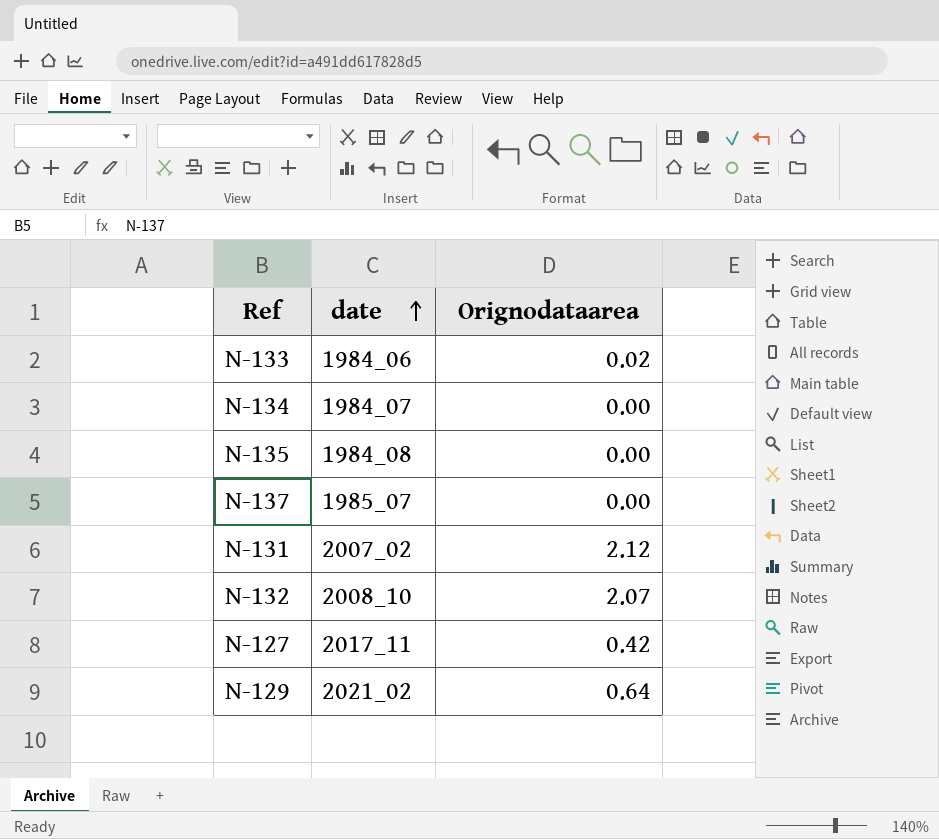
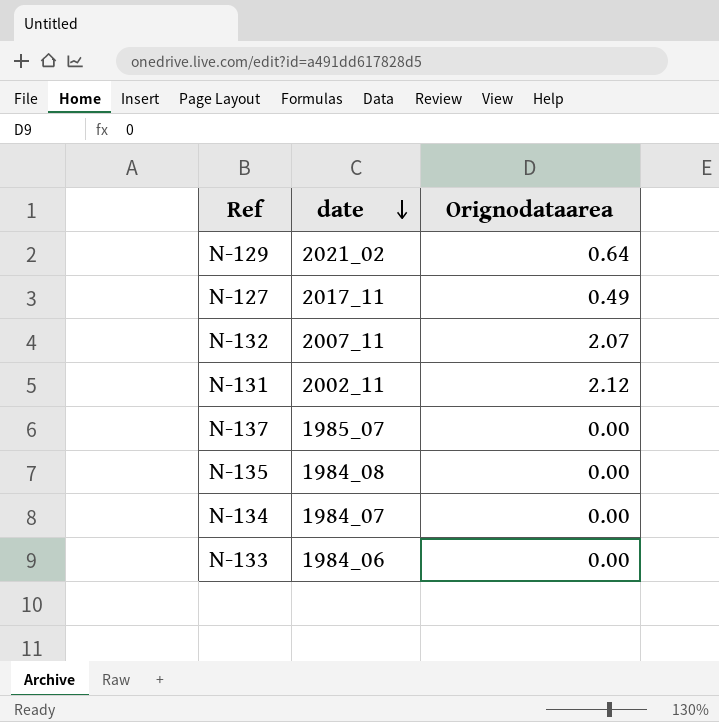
row order: date ascending -> date descending
N-127 | Orignodataarea: 0.42 -> 0.49
N-132 | date: 2008_10 -> 2007_11
N-131 | date: 2007_02 -> 2002_11
N-133 | Orignodataarea: 0.02 -> 0.00

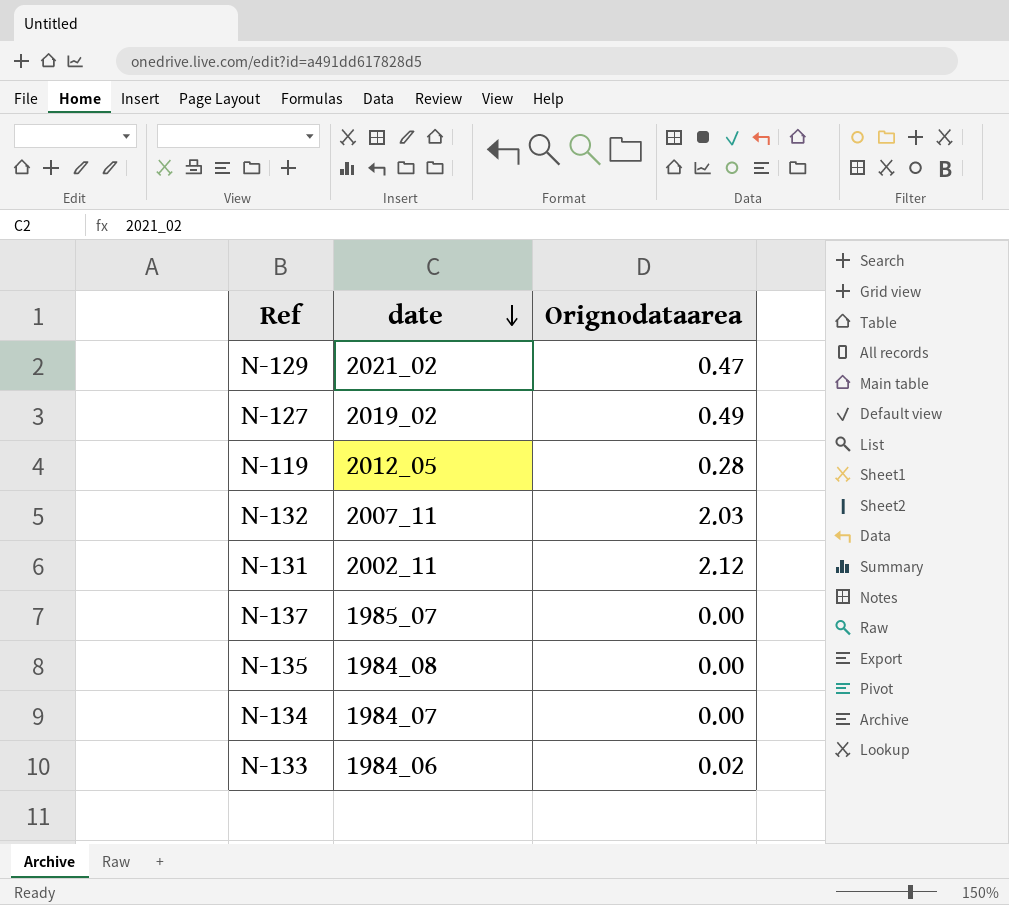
N-129 | Orignodataarea: 0.64 -> 0.47
N-127 | date: 2017_11 -> 2019_02
row N-119: none -> 2012_05 | 0.28
N-132 | Orignodataarea: 2.07 -> 2.03
N-133 | Orignodataarea: 0.00 -> 0.02

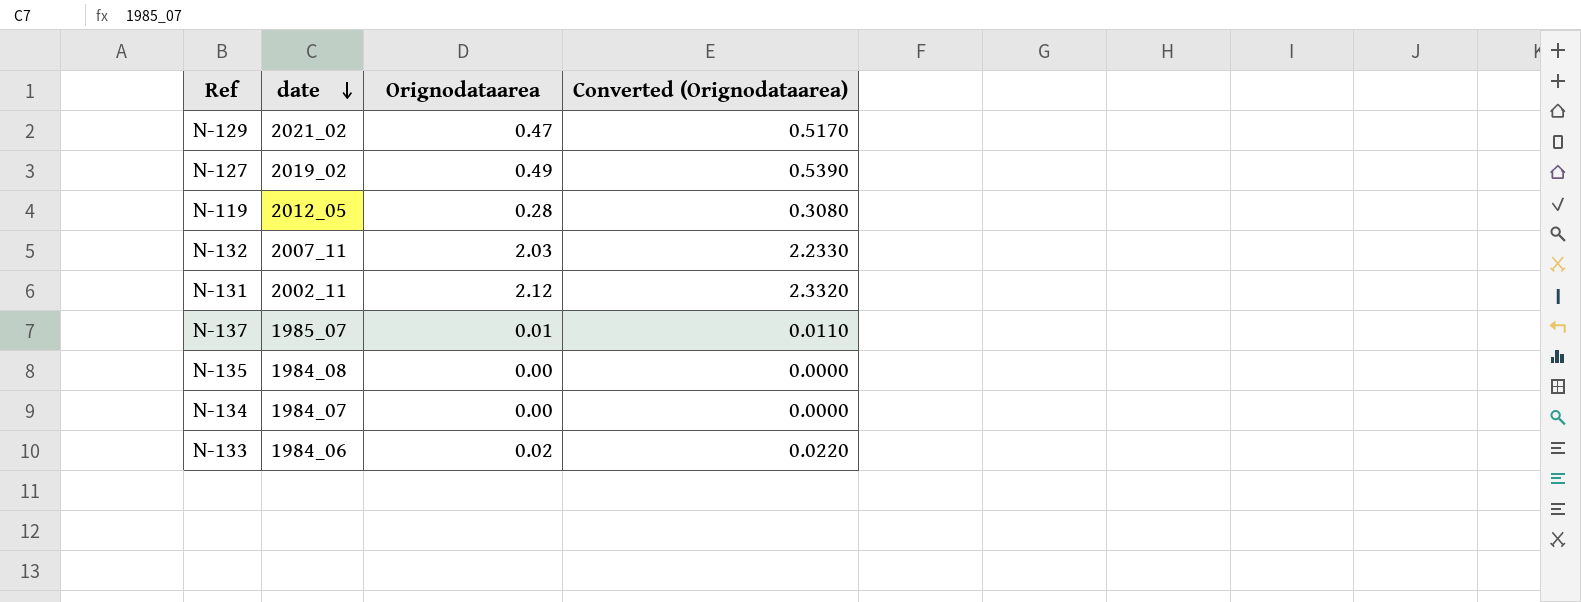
column Converted (Orignodataarea) | formula: none -> [Orignodataarea] * 1.1
N-137 | Orignodataarea: 0.00 -> 0.01

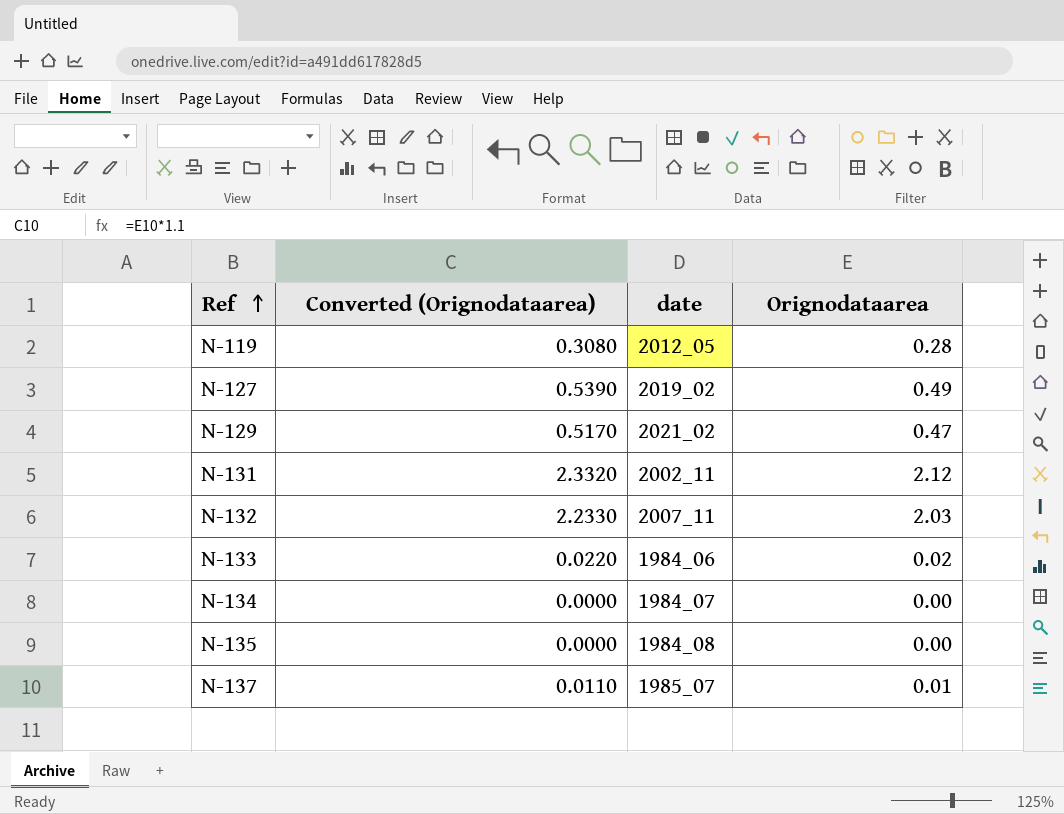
row order: date descending -> Ref ascending
column Converted (Orignodataarea) | position: 4 -> 2

